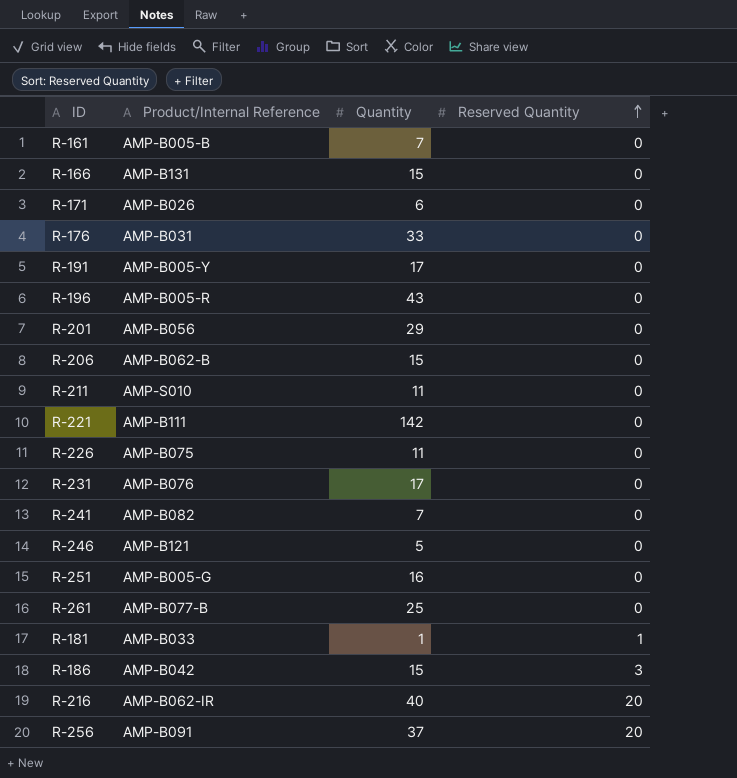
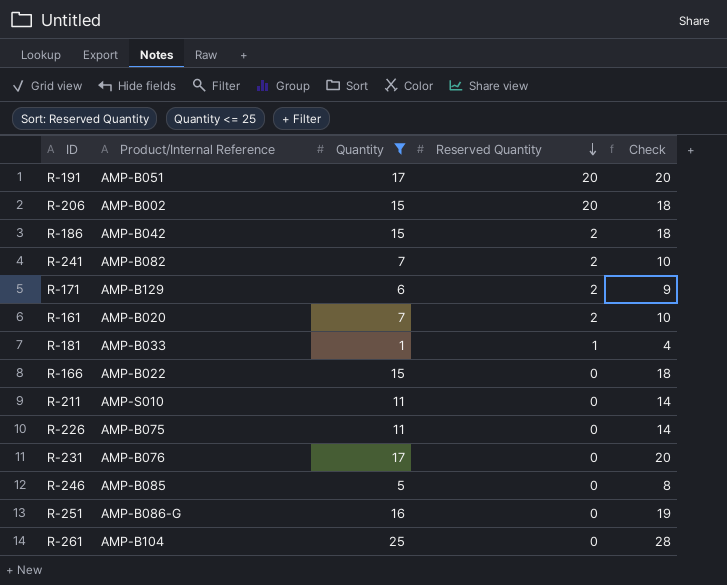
filter: none -> Quantity <= 25
row order: Reserved Quantity ascending -> Reserved Quantity descending
column Check | formula: none -> [Quantity] + 3
R-191 | Product/Internal Reference: AMP-B005-Y -> AMP-B051
R-191 | Reserved Quantity: 0 -> 20
R-206 | Product/Internal Reference: AMP-B062-B -> AMP-B002
R-206 | Reserved Quantity: 0 -> 20
R-186 | Reserved Quantity: 3 -> 2
R-241 | Reserved Quantity: 0 -> 2
R-171 | Product/Internal Reference: AMP-B026 -> AMP-B129
R-171 | Reserved Quantity: 0 -> 2
R-161 | Product/Internal Reference: AMP-B005-B -> AMP-B020
R-161 | Reserved Quantity: 0 -> 2
R-166 | Product/Internal Reference: AMP-B131 -> AMP-B022
R-246 | Product/Internal Reference: AMP-B121 -> AMP-B085
R-251 | Product/Internal Reference: AMP-B005-G -> AMP-B086-G
R-261 | Product/Internal Reference: AMP-B077-B -> AMP-B104

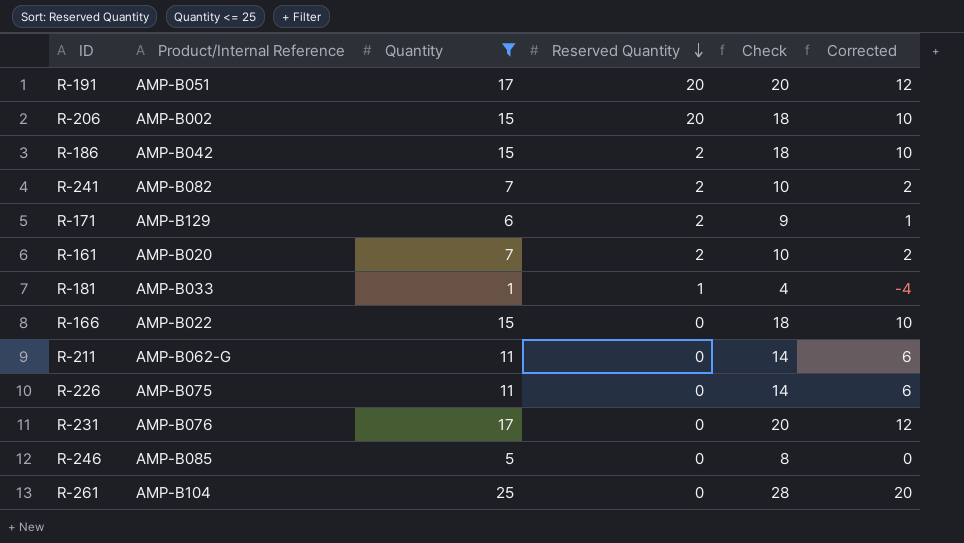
column Corrected | formula: none -> [Quantity] - 5
row R-251: AMP-B086-G | 16 | 0 | 19 -> none
R-211 | Product/Internal Reference: AMP-S010 -> AMP-B062-G

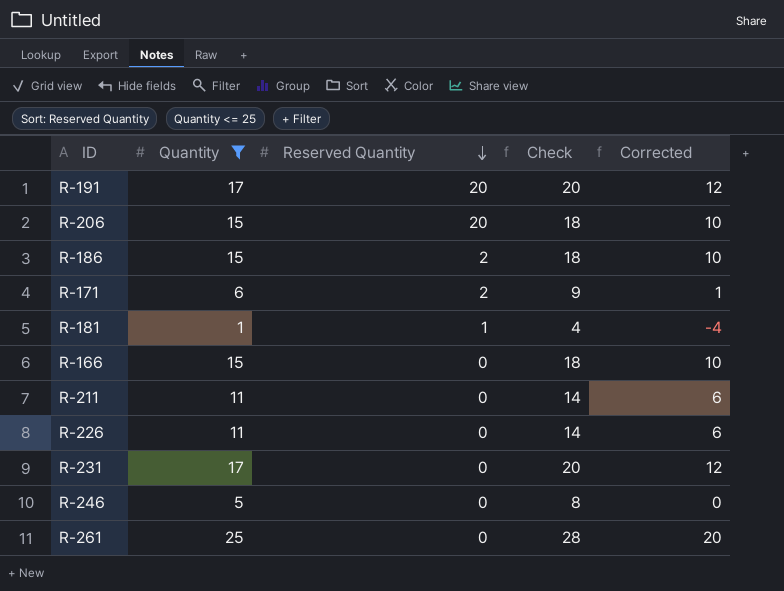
column Product/Internal Reference | position: 2 -> none
row R-241: AMP-B082 | 7 | 2 | 10 | 2 -> none
row R-161: AMP-B020 | 7 | 2 | 10 | 2 -> none

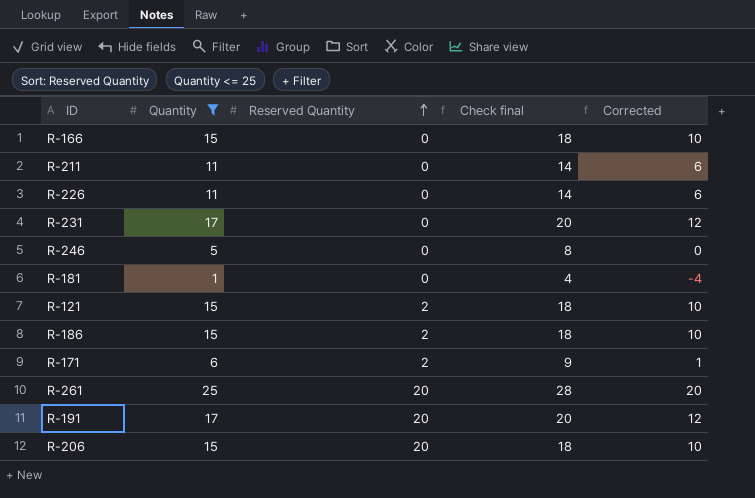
row order: Reserved Quantity descending -> Reserved Quantity ascending
column name: Check -> Check final
R-181 | Reserved Quantity: 1 -> 0
row R-121: none -> 15 | 2 | 18 | 10
R-261 | Reserved Quantity: 0 -> 20

